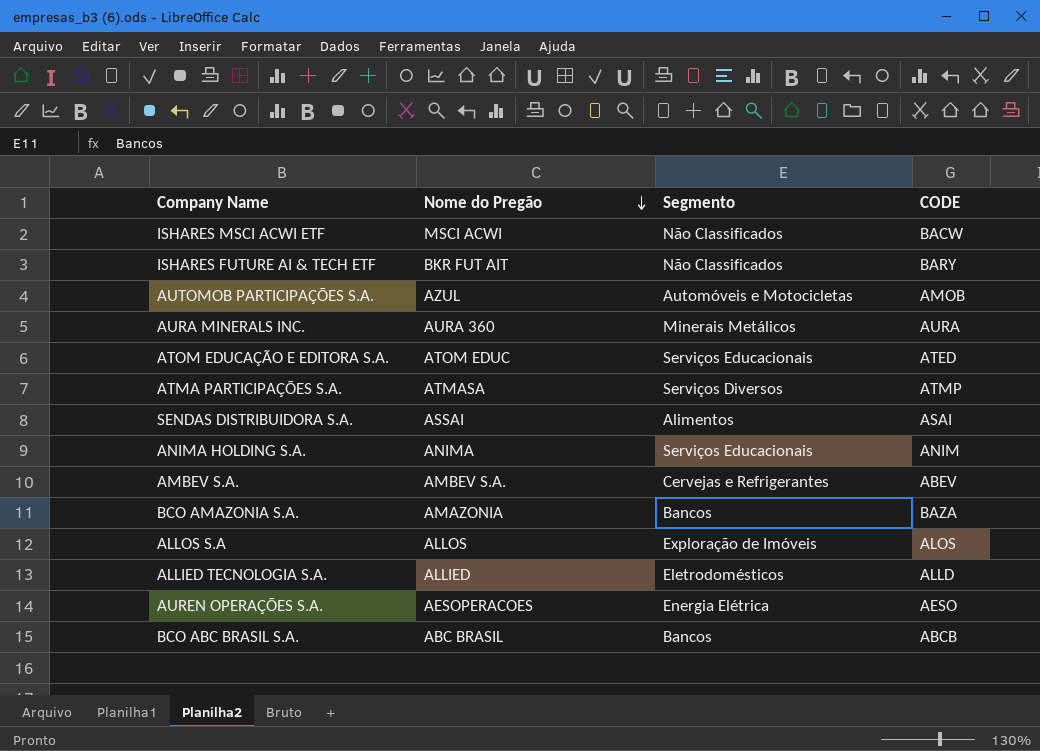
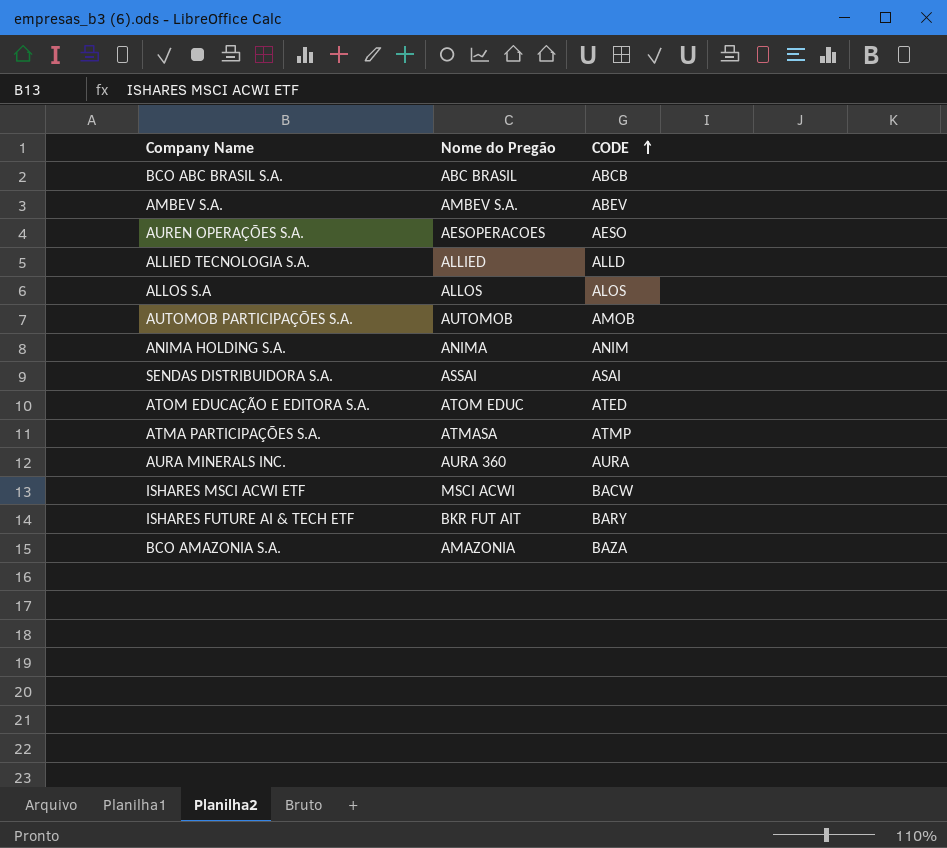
row order: Nome do Pregão descending -> CODE ascending
column Segmento | position: 3 -> none
AUTOMOB PARTICIPAÇÕES S.A. | Nome do Pregão: AZUL -> AUTOMOB

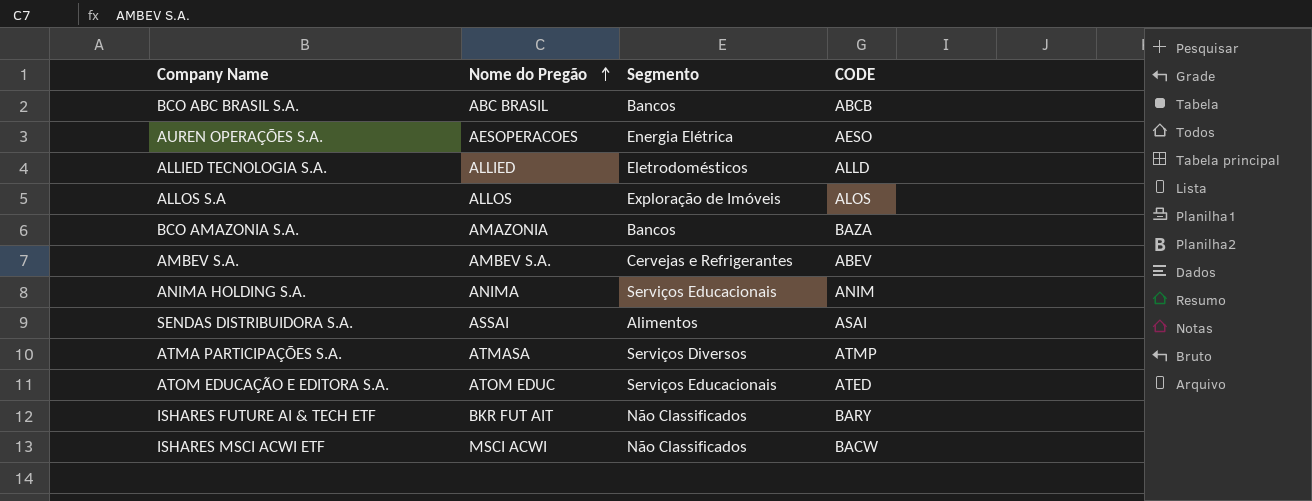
row order: CODE ascending -> Nome do Pregão ascending
column Segmento | position: none -> 3
row AUTOMOB PARTICIPAÇÕES S.A.: AUTOMOB | AMOB -> none
row AURA MINERALS INC.: AURA 360 | AURA -> none

